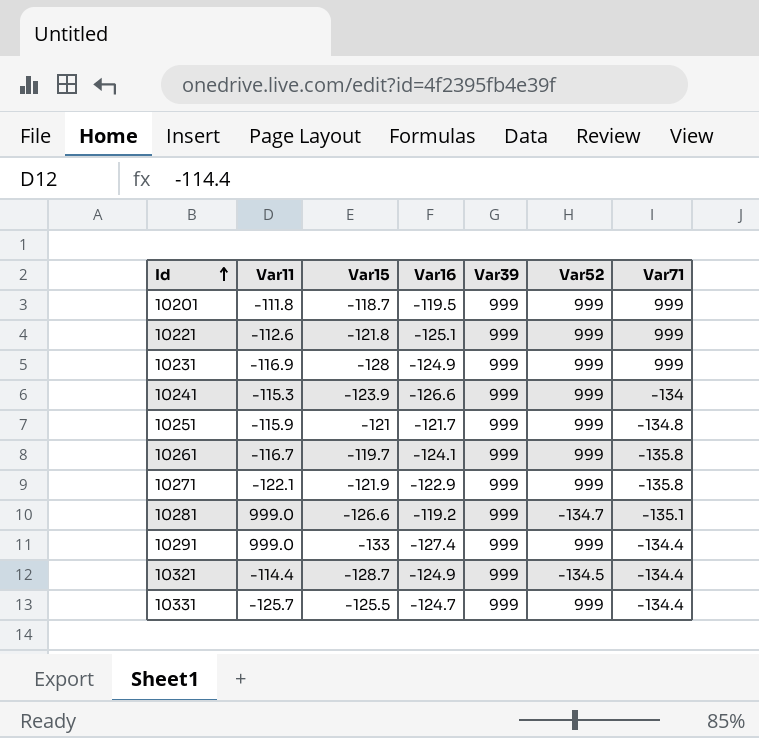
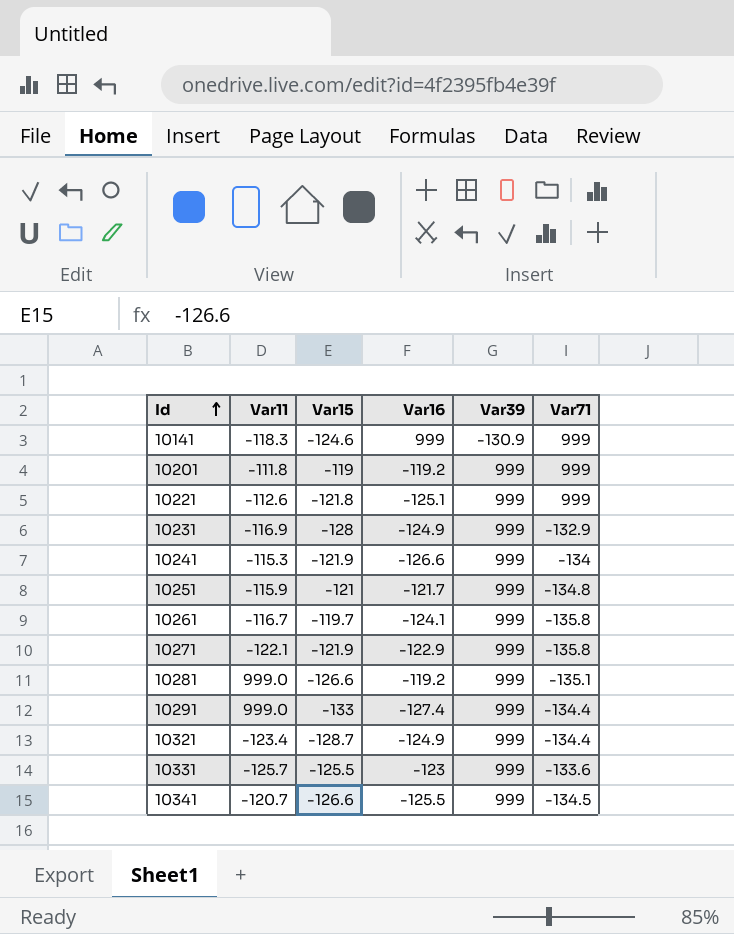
column Var52 | position: 6 -> none
row 10141: none -> -118.3 | -124.6 | 999 | -130.9 | 999
10201 | Var15: -118.7 -> -119
10201 | Var16: -119.5 -> -119.2
10231 | Var71: 999 -> -132.9
10241 | Var15: -123.9 -> -121.9
10321 | Var11: -114.4 -> -123.4
10331 | Var16: -124.7 -> -123
10331 | Var71: -134.4 -> -133.6
row 10341: none -> -120.7 | -126.6 | -125.5 | 999 | -134.5

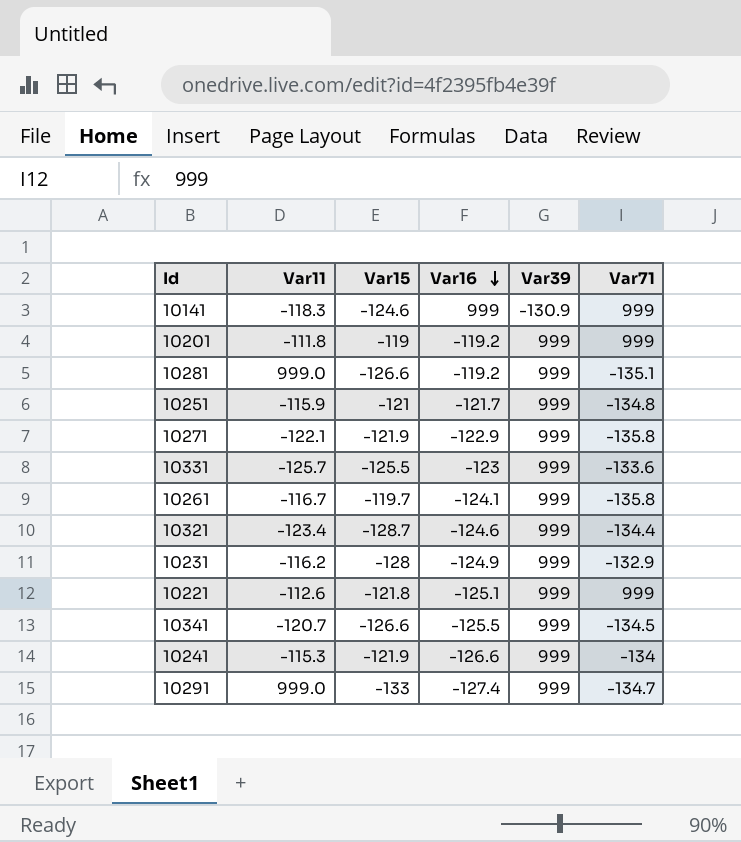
row order: Id ascending -> Var16 descending
10321 | Var16: -124.9 -> -124.6
10231 | Var11: -116.9 -> -116.2
10291 | Var71: -134.4 -> -134.7

